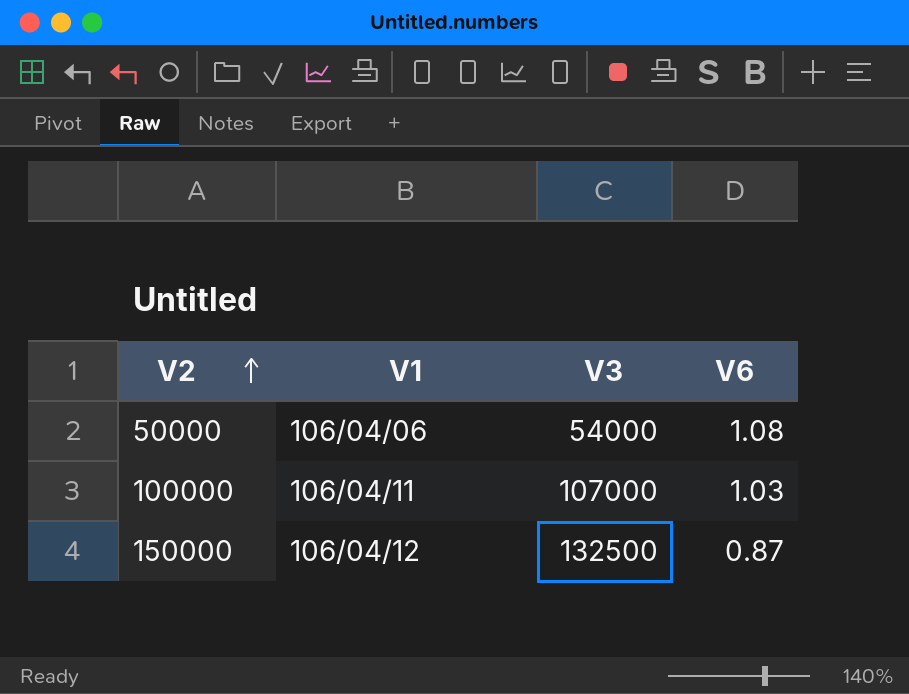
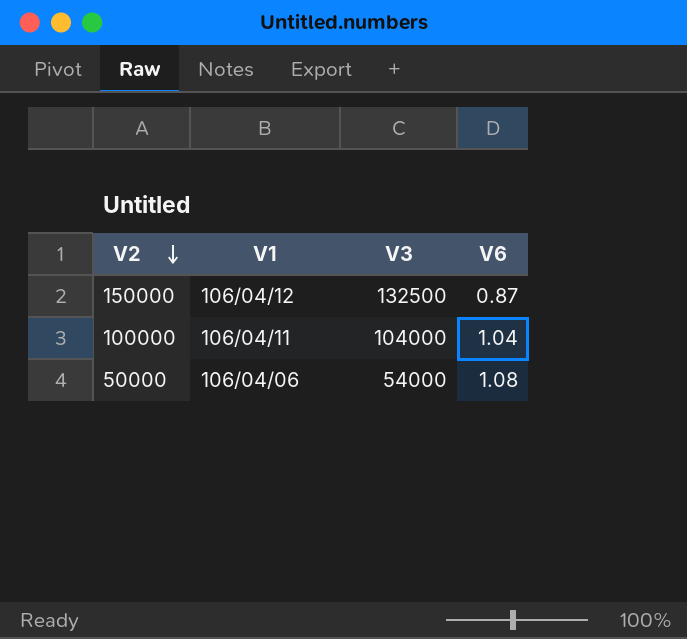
row order: V2 ascending -> V2 descending
100000 | V3: 107000 -> 104000
100000 | V6: 1.03 -> 1.04

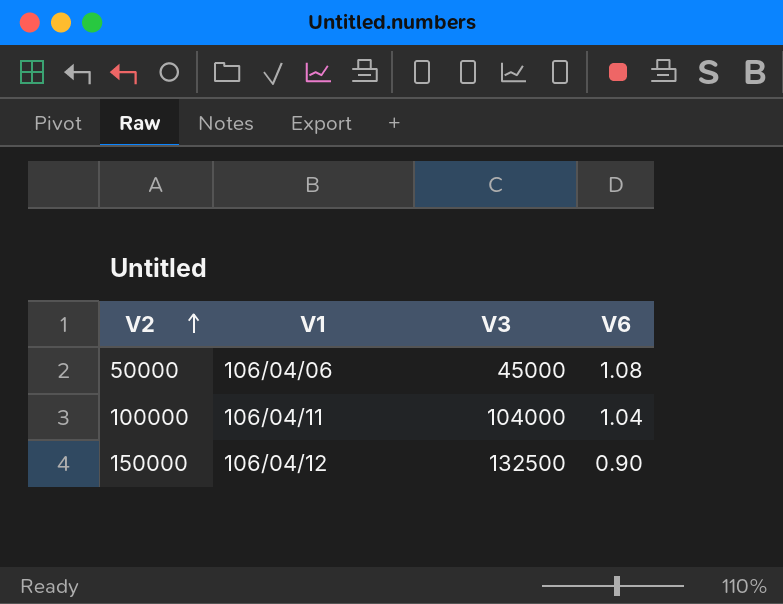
row order: V2 descending -> V2 ascending
50000 | V3: 54000 -> 45000
150000 | V6: 0.87 -> 0.90

